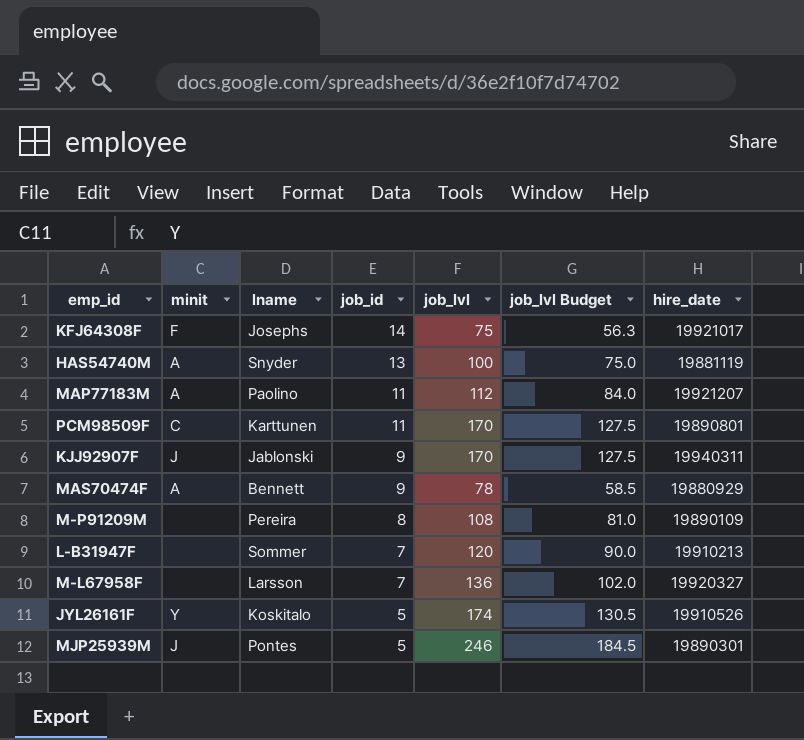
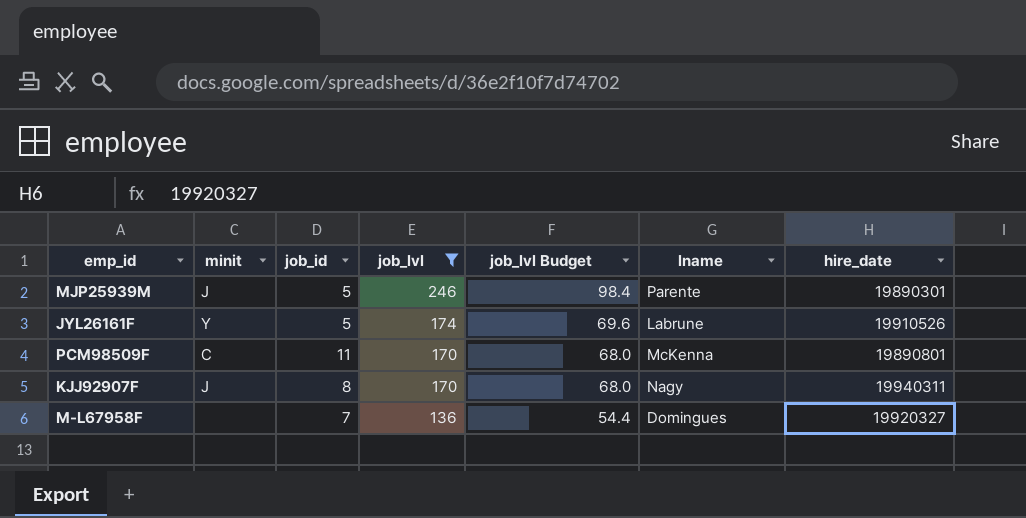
filter: none -> job_lvl >= 136
row order: job_id descending -> job_lvl descending
column job_lvl Budget | formula: [job_lvl] * 0.75 -> [job_lvl] * 0.4
column lname | position: 3 -> 6
MJP25939M | lname: Pontes -> Parente
JYL26161F | lname: Koskitalo -> Labrune
PCM98509F | lname: Karttunen -> McKenna
KJJ92907F | job_id: 9 -> 8
KJJ92907F | lname: Jablonski -> Nagy
M-L67958F | lname: Larsson -> Domingues

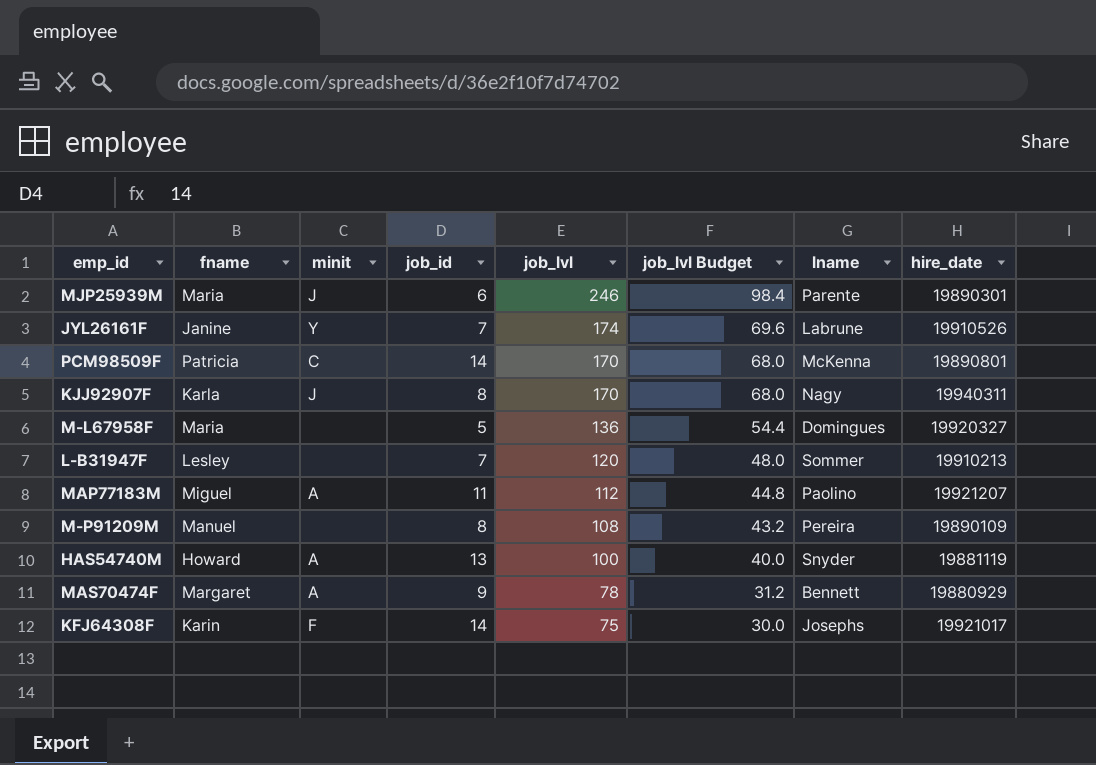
filter: job_lvl >= 136 -> none
column fname | position: none -> 2
MJP25939M | job_id: 5 -> 6
JYL26161F | job_id: 5 -> 7
PCM98509F | job_id: 11 -> 14
M-L67958F | job_id: 7 -> 5

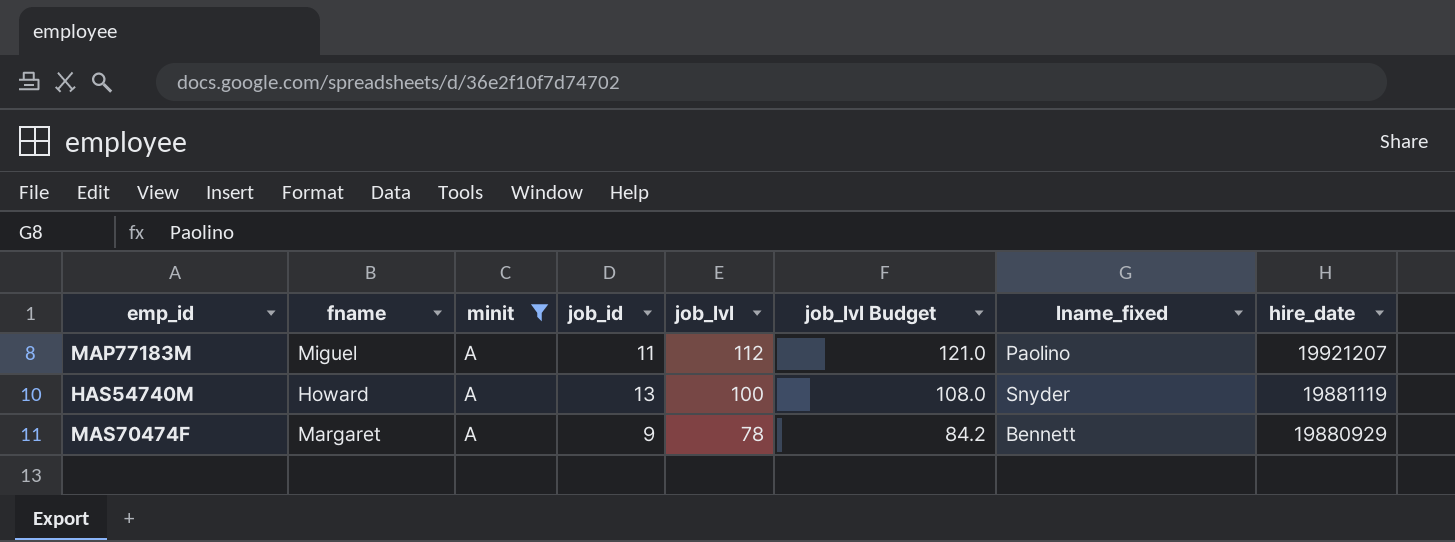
filter: none -> minit = A
column job_lvl Budget | formula: [job_lvl] * 0.4 -> [job_lvl] * 1.08
column name: lname -> lname_fixed

